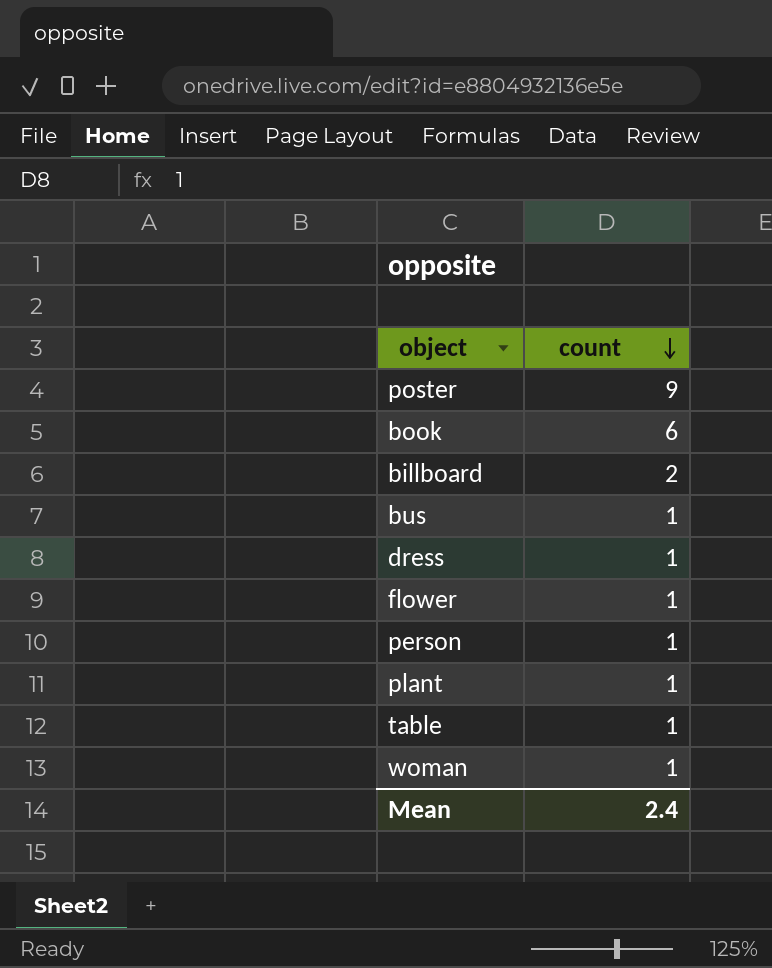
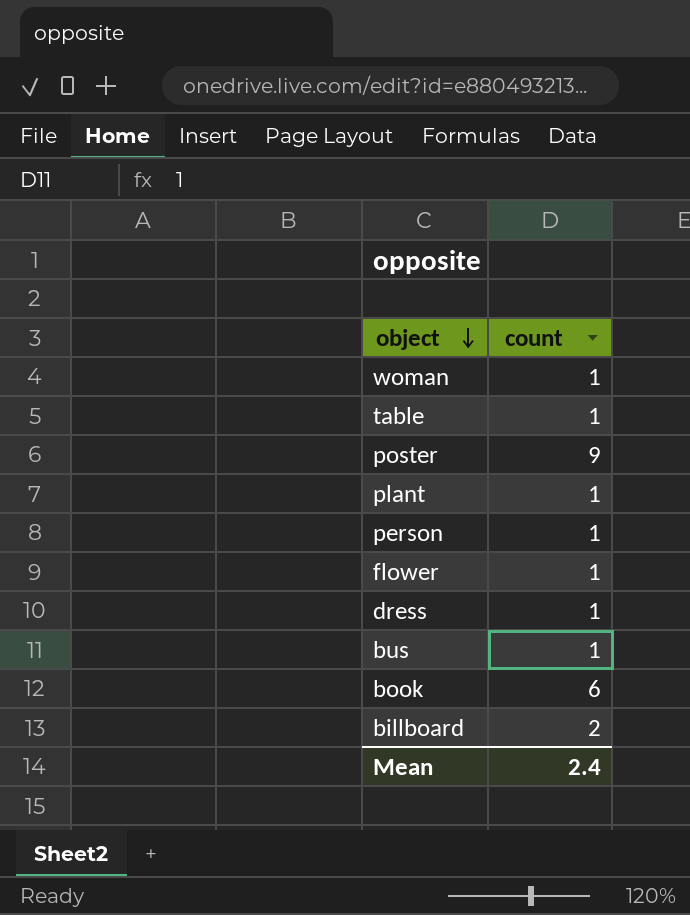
row order: count descending -> object descending

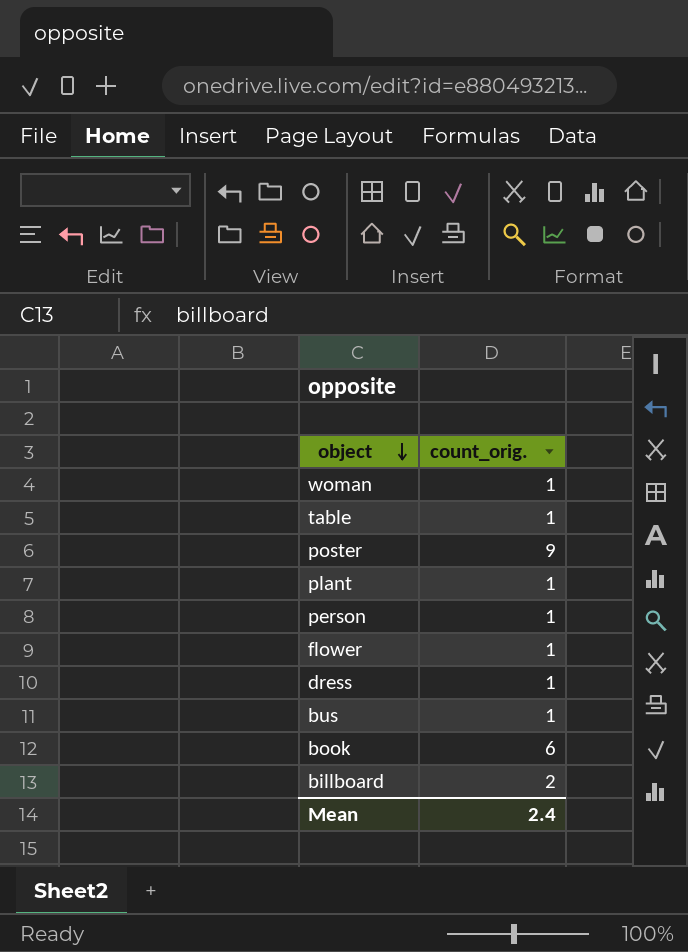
column name: count -> count_orig.

